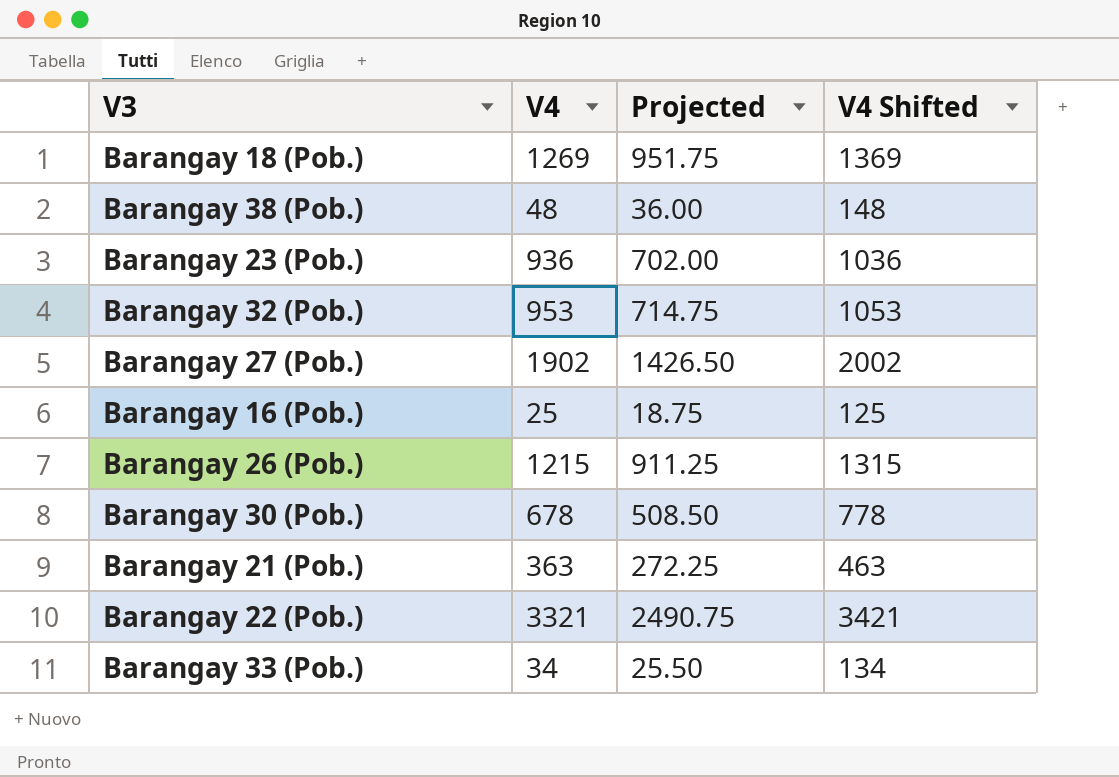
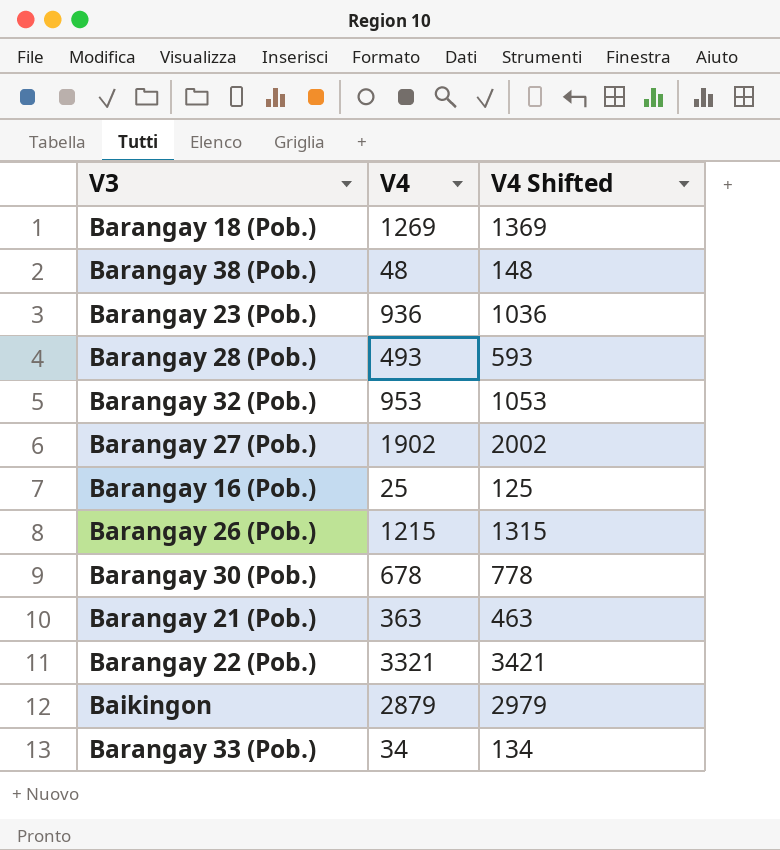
column Projected | formula: [V4] * 0.75 -> none
row Barangay 28 (Pob.): none -> 493 | 593
row Baikingon: none -> 2879 | 2979

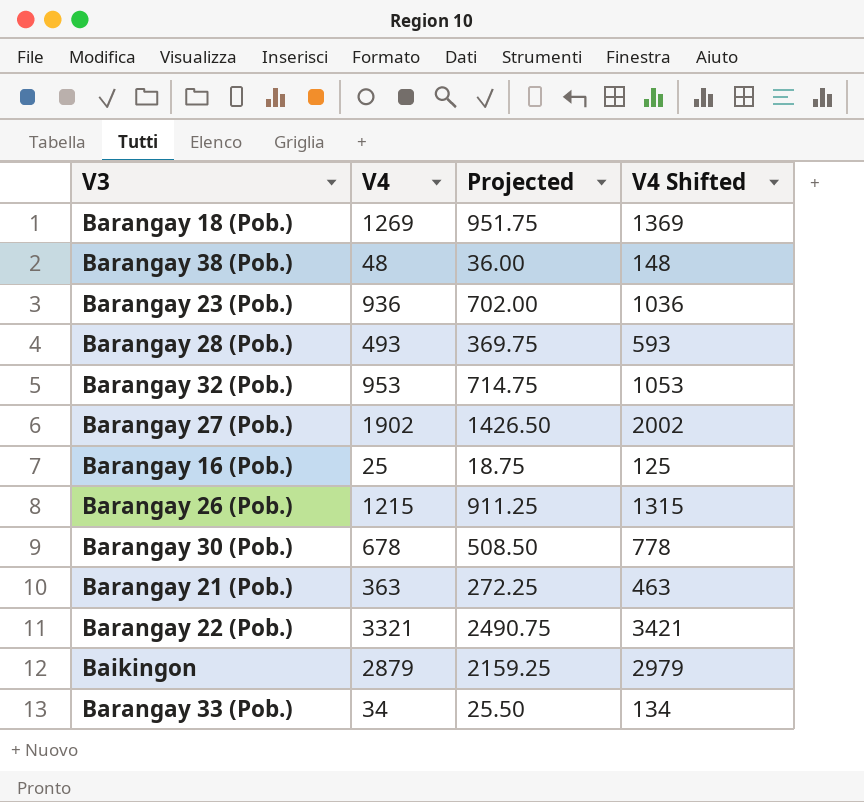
column Projected | formula: none -> [V4] * 0.75

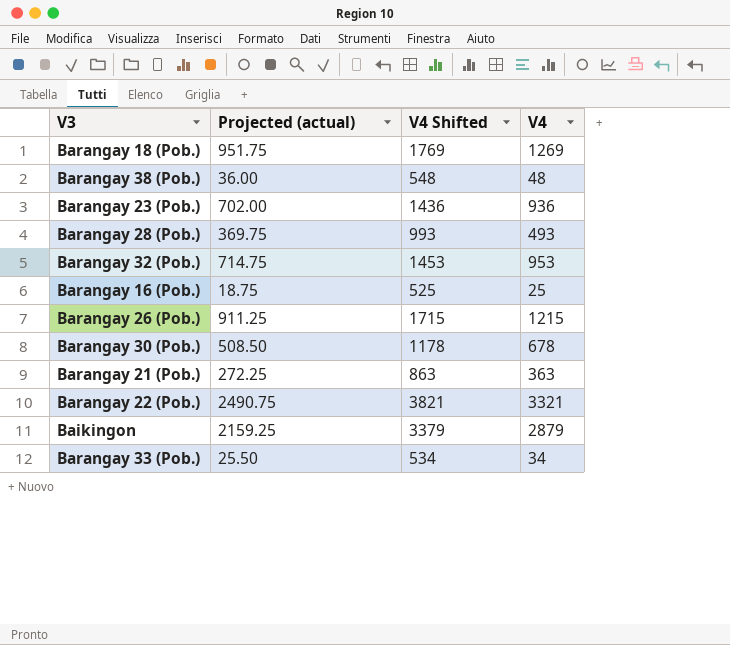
column name: Projected -> Projected (actual)
column V4 Shifted | formula: [V4] + 100 -> [V4] + 500
column V4 | position: 2 -> 4
row Barangay 27 (Pob.): 1902 | 1426.50 | 2002 -> none

